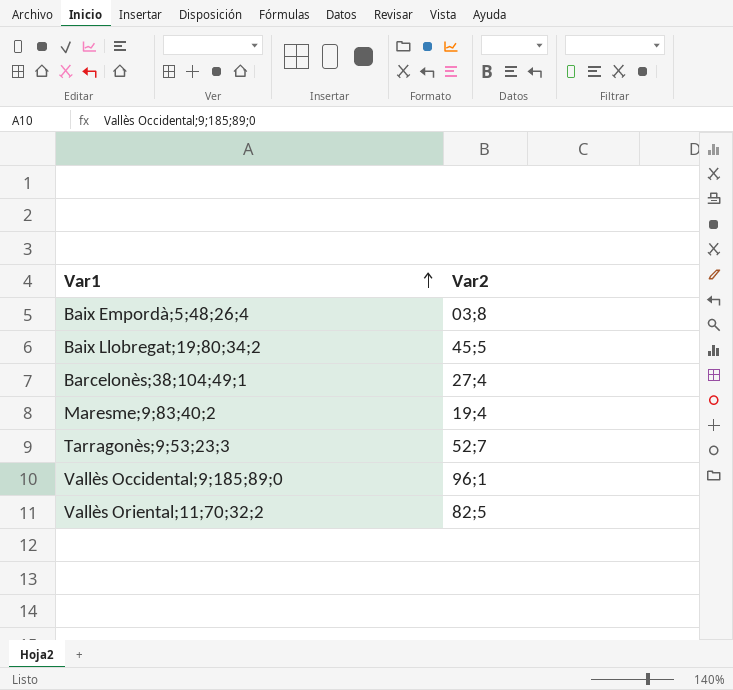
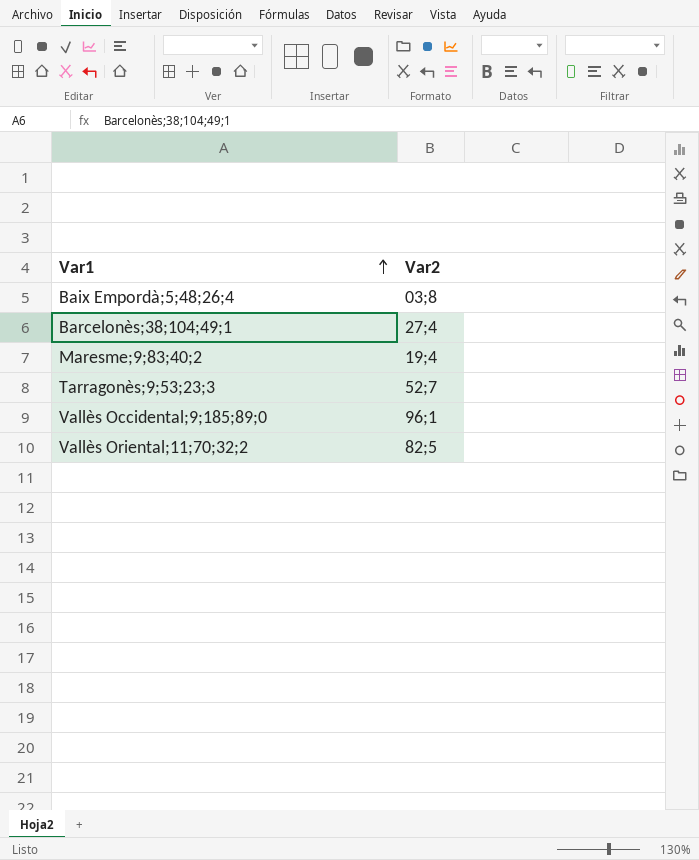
row Baix Llobregat;19;80;34;2: 45;5 -> none

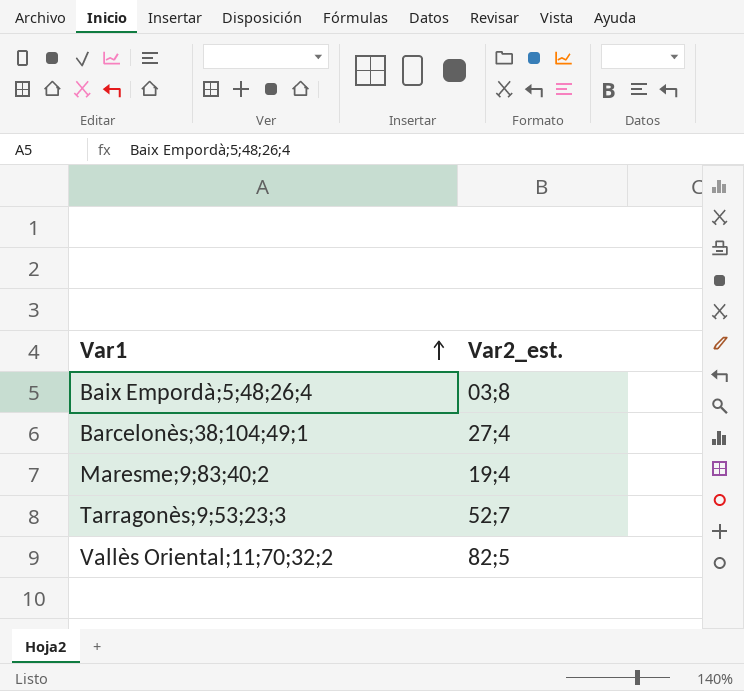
column name: Var2 -> Var2_est.
row Vallès Occidental;9;185;89;0: 96;1 -> none

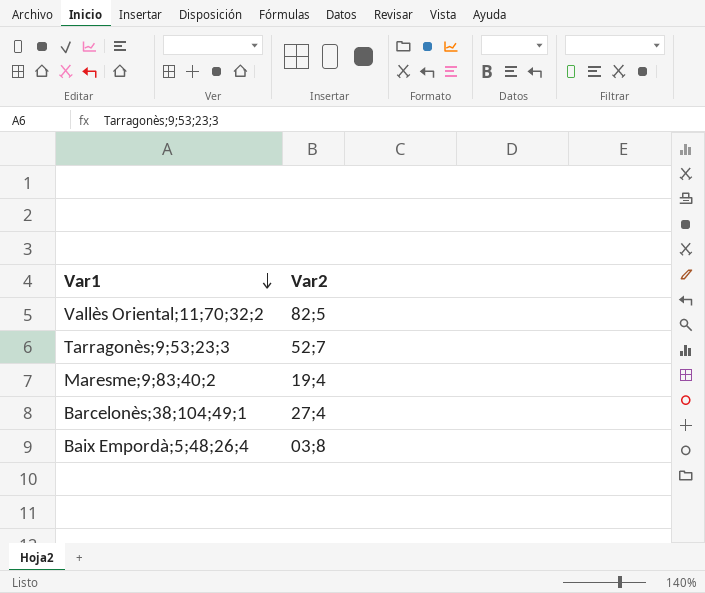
row order: Var1 ascending -> Var1 descending
column name: Var2_est. -> Var2

